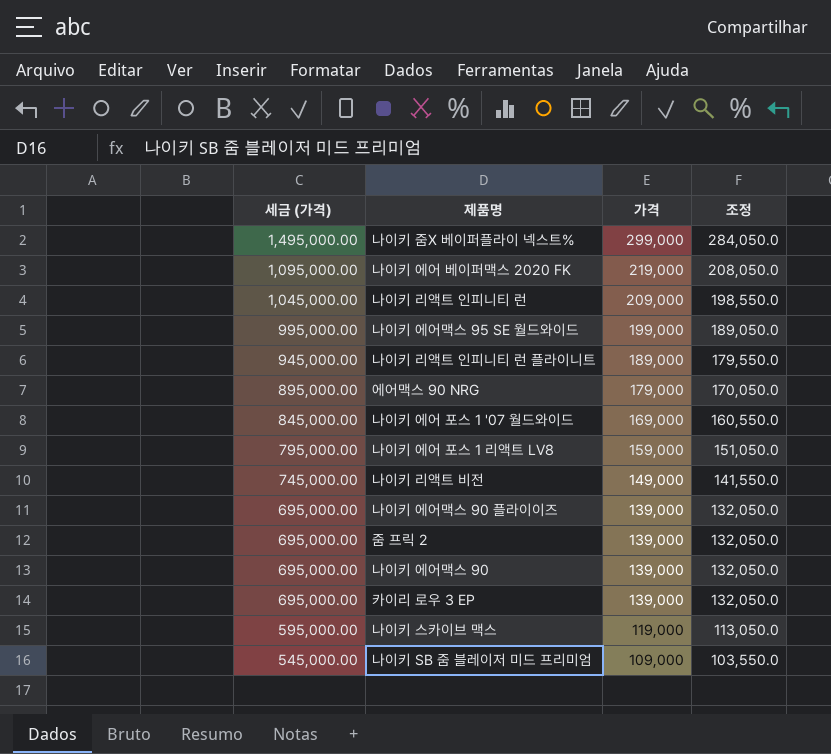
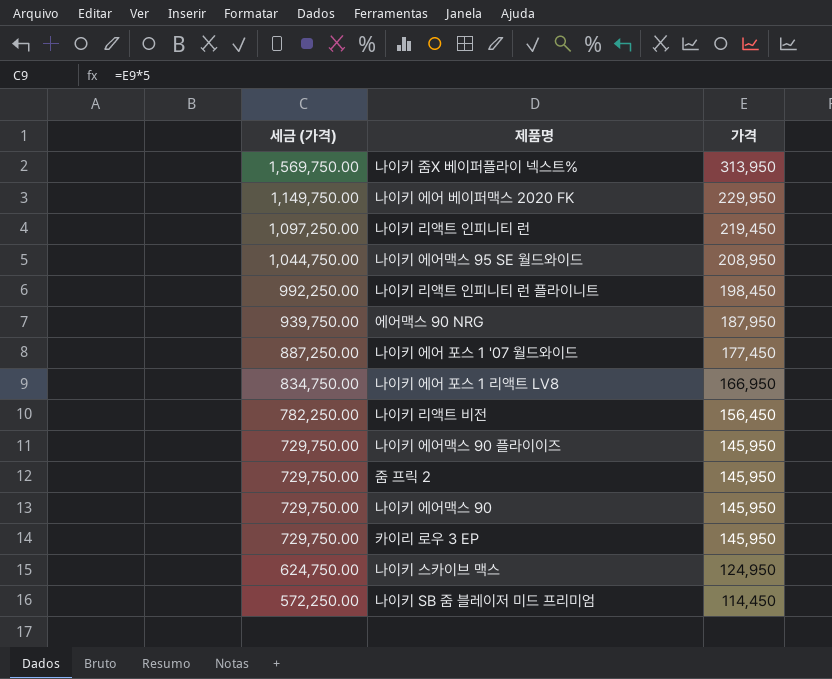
column 조정 | formula: [가격] * 0.95 -> none
나이키 줌X 베이퍼플라이 넥스트% | 세금 (가격): 1,495,000.00 -> 1,569,750.00
나이키 줌X 베이퍼플라이 넥스트% | 가격: 299,000 -> 313,950
나이키 에어 베이퍼맥스 2020 FK | 세금 (가격): 1,095,000.00 -> 1,149,750.00
나이키 에어 베이퍼맥스 2020 FK | 가격: 219,000 -> 229,950
나이키 리액트 인피니티 런 | 세금 (가격): 1,045,000.00 -> 1,097,250.00
나이키 리액트 인피니티 런 | 가격: 209,000 -> 219,450
나이키 에어맥스 95 SE 월드와이드 | 세금 (가격): 995,000.00 -> 1,044,750.00
나이키 에어맥스 95 SE 월드와이드 | 가격: 199,000 -> 208,950
나이키 리액트 인피니티 런 플라이니트 | 세금 (가격): 945,000.00 -> 992,250.00
나이키 리액트 인피니티 런 플라이니트 | 가격: 189,000 -> 198,450
에어맥스 90 NRG | 세금 (가격): 895,000.00 -> 939,750.00
에어맥스 90 NRG | 가격: 179,000 -> 187,950
나이키 에어 포스 1 '07 월드와이드 | 세금 (가격): 845,000.00 -> 887,250.00
나이키 에어 포스 1 '07 월드와이드 | 가격: 169,000 -> 177,450
나이키 에어 포스 1 리액트 LV8 | 세금 (가격): 795,000.00 -> 834,750.00
나이키 에어 포스 1 리액트 LV8 | 가격: 159,000 -> 166,950
나이키 리액트 비전 | 세금 (가격): 745,000.00 -> 782,250.00
나이키 리액트 비전 | 가격: 149,000 -> 156,450
나이키 에어맥스 90 플라이이즈 | 세금 (가격): 695,000.00 -> 729,750.00
나이키 에어맥스 90 플라이이즈 | 가격: 139,000 -> 145,950
줌 프릭 2 | 세금 (가격): 695,000.00 -> 729,750.00
줌 프릭 2 | 가격: 139,000 -> 145,950
나이키 에어맥스 90 | 세금 (가격): 695,000.00 -> 729,750.00
나이키 에어맥스 90 | 가격: 139,000 -> 145,950
카이리 로우 3 EP | 세금 (가격): 695,000.00 -> 729,750.00
카이리 로우 3 EP | 가격: 139,000 -> 145,950
나이키 스카이브 맥스 | 세금 (가격): 595,000.00 -> 624,750.00
나이키 스카이브 맥스 | 가격: 119,000 -> 124,950
나이키 SB 줌 블레이저 미드 프리미엄 | 세금 (가격): 545,000.00 -> 572,250.00
나이키 SB 줌 블레이저 미드 프리미엄 | 가격: 109,000 -> 114,450

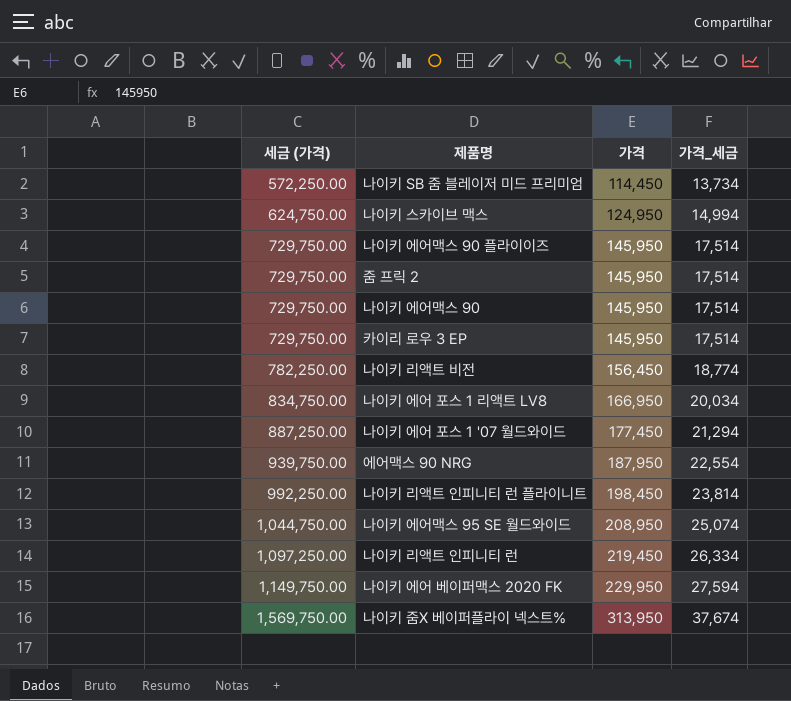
row order: 세금 (가격) descending -> 세금 (가격) ascending
column 가격_세금 | formula: none -> [가격] * 0.12

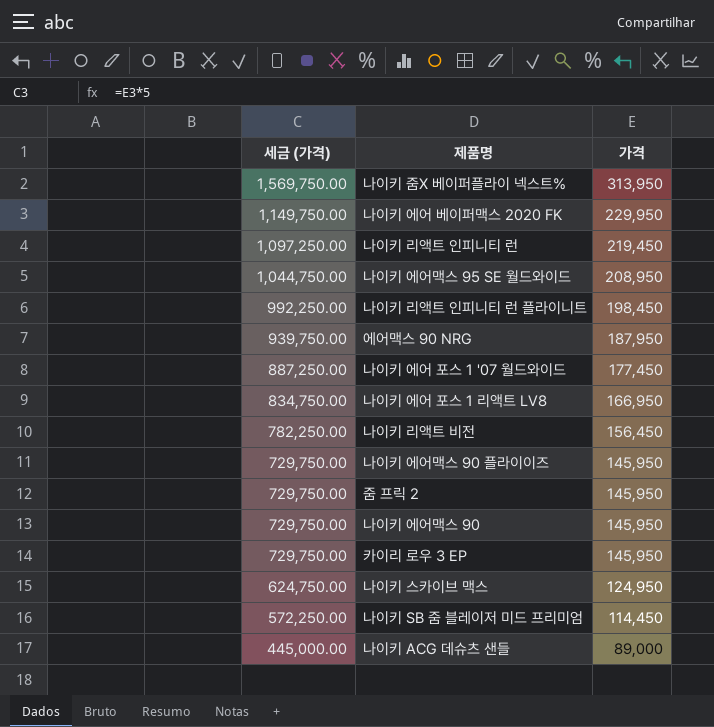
row order: 세금 (가격) ascending -> 세금 (가격) descending
column 가격_세금 | formula: [가격] * 0.12 -> none
row 나이키 ACG 데슈츠 샌들: none -> 445,000.00 | 89,000

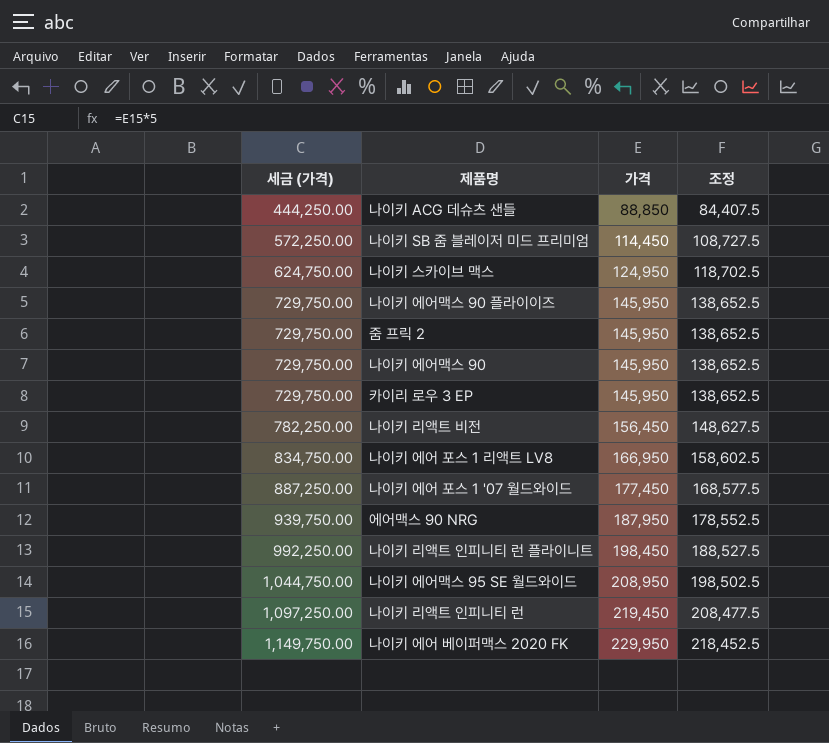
row order: 세금 (가격) descending -> 세금 (가격) ascending
column 조정 | formula: none -> [가격] * 0.95
row 나이키 줌X 베이퍼플라이 넥스트%: 1,569,750.00 | 313,950 -> none
나이키 ACG 데슈츠 샌들 | 세금 (가격): 445,000.00 -> 444,250.00
나이키 ACG 데슈츠 샌들 | 가격: 89,000 -> 88,850

